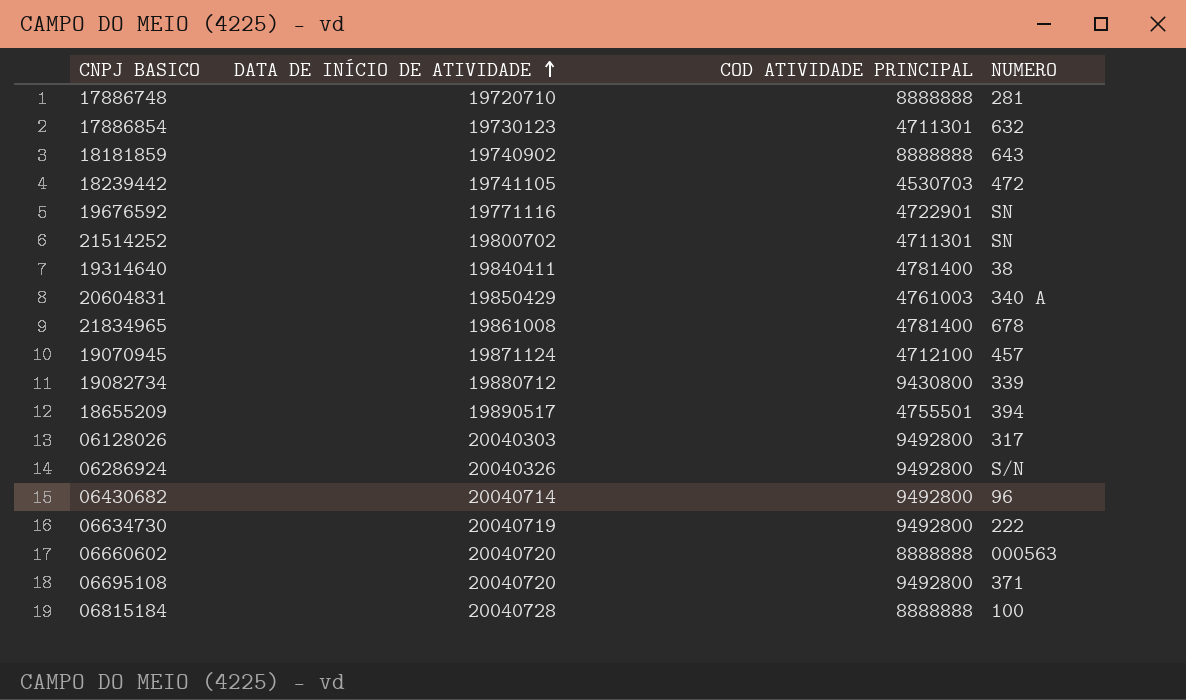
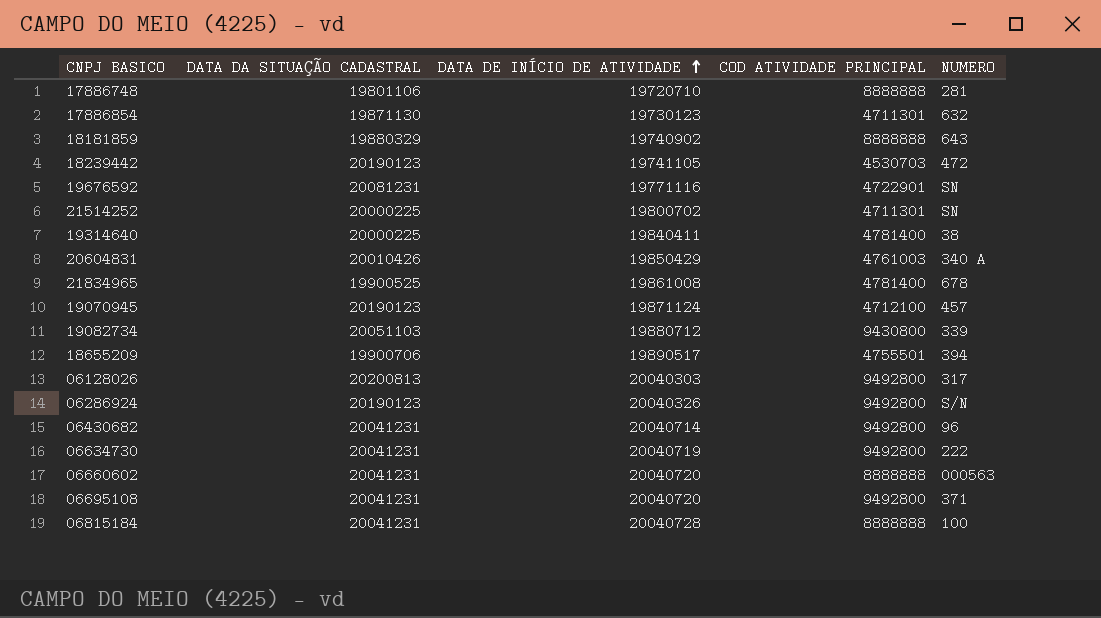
column DATA DA SITUAÇÃO CADASTRAL | position: none -> 2

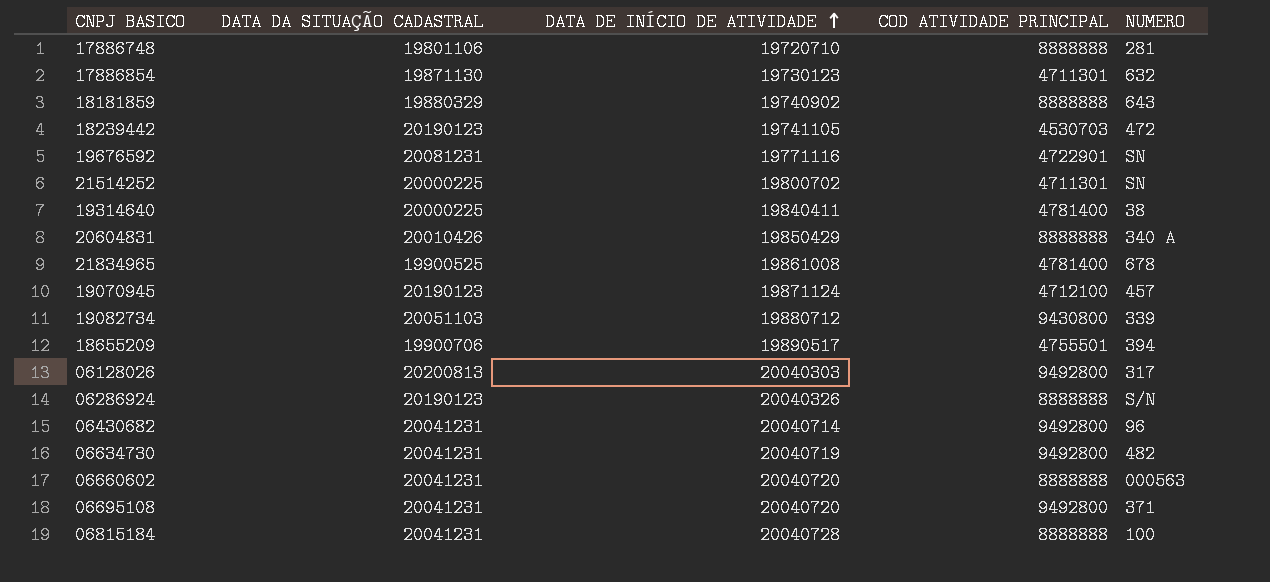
20604831 | COD ATIVIDADE PRINCIPAL: 4761003 -> 8888888
06286924 | COD ATIVIDADE PRINCIPAL: 9492800 -> 8888888
06634730 | NUMERO: 222 -> 482

